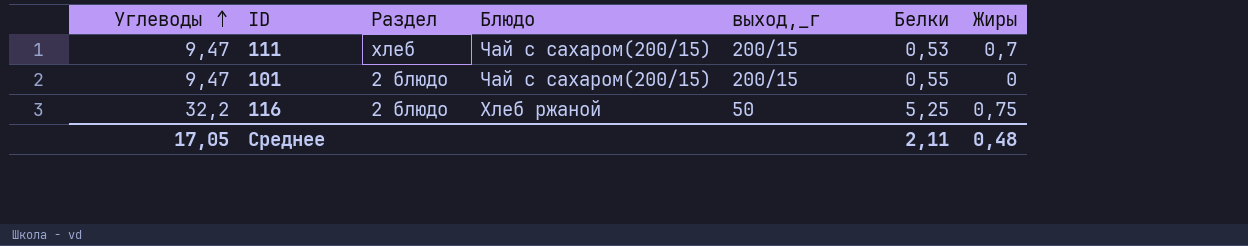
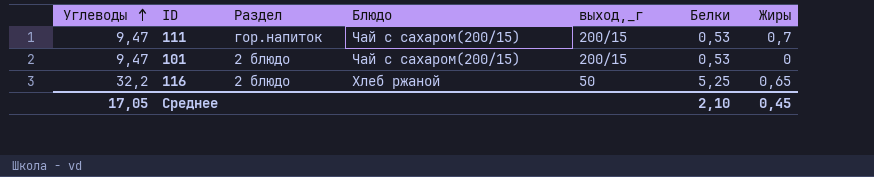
111 | Раздел: хлеб -> гор.напиток
101 | Белки: 0,55 -> 0,53
116 | Жиры: 0,75 -> 0,65
Среднее | Белки: 2,11 -> 2,10
Среднее | Жиры: 0,48 -> 0,45

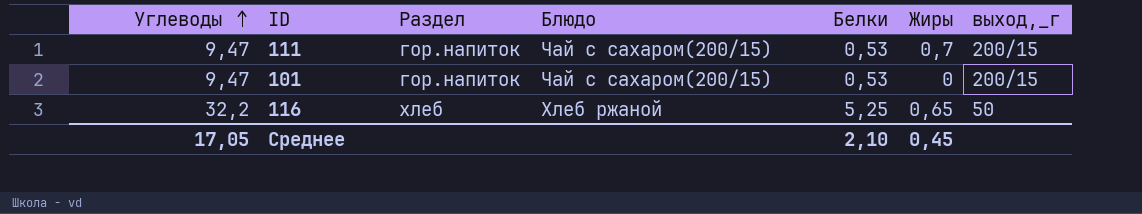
column выход,_г | position: 5 -> 7
101 | Раздел: 2 блюдо -> гор.напиток
116 | Раздел: 2 блюдо -> хлеб

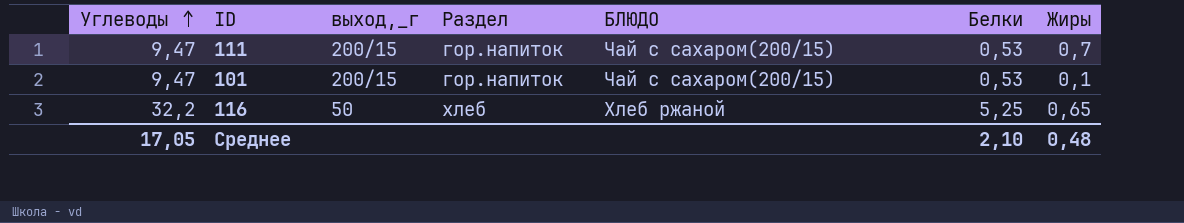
column выход,_г | position: 7 -> 3
column name: Блюдо -> БЛЮДО
101 | Жиры: 0 -> 0,1
Среднее | Жиры: 0,45 -> 0,48

